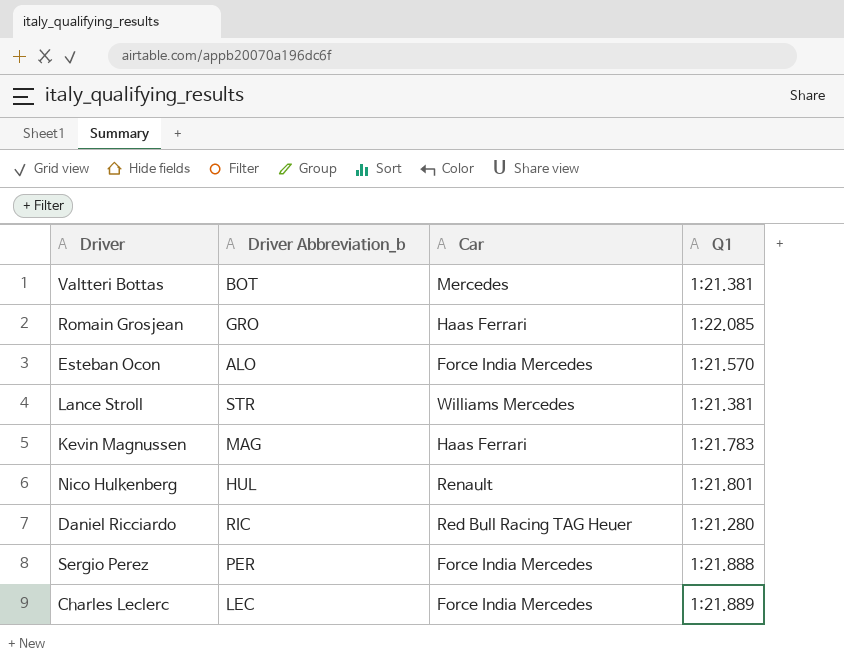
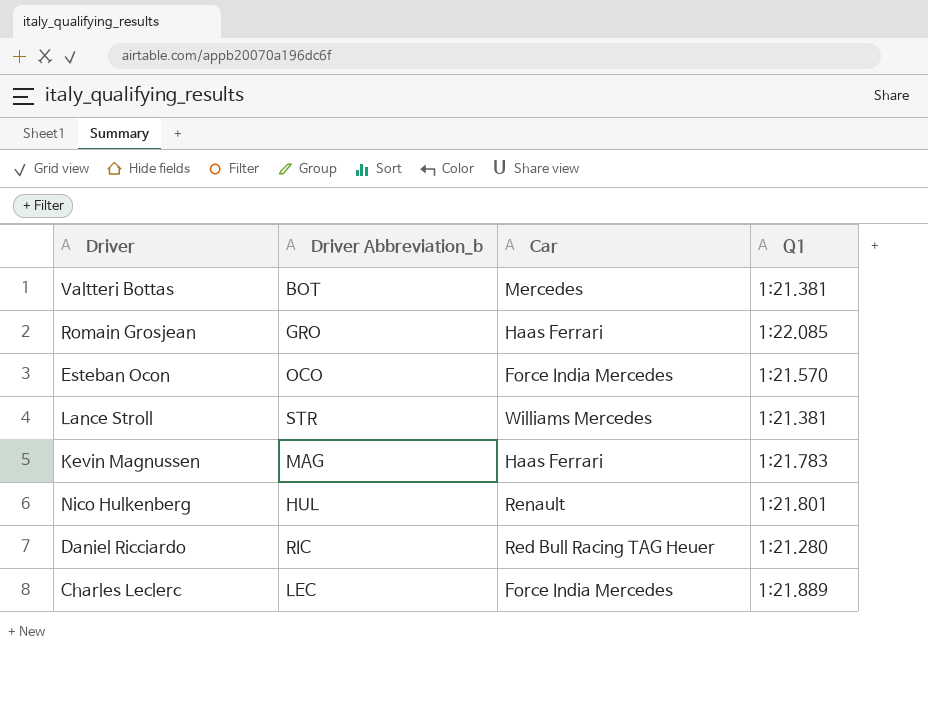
row Sergio Perez: PER | Force India Mercedes | 1:21.888 -> none
Esteban Ocon | Driver Abbreviation_b: ALO -> OCO

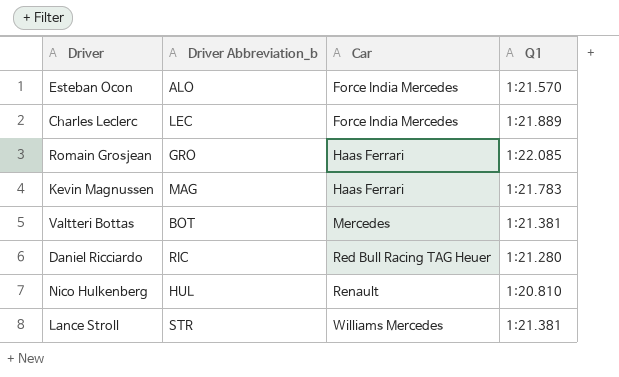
row order: none -> Car ascending
Esteban Ocon | Driver Abbreviation_b: OCO -> ALO
Nico Hulkenberg | Q1: 1:21.801 -> 1:20.810

